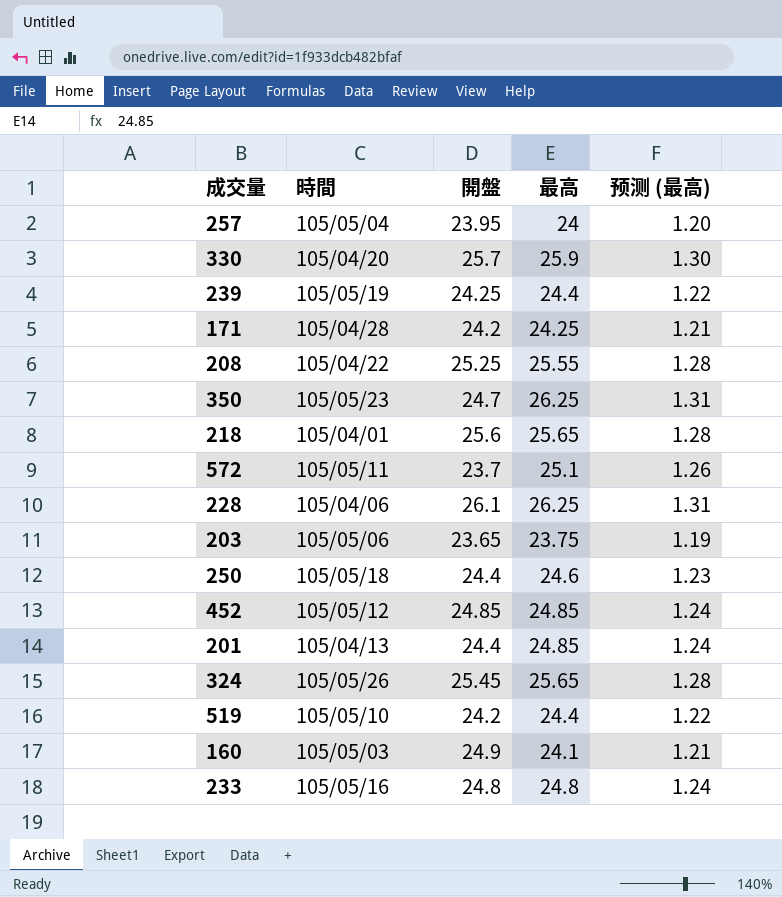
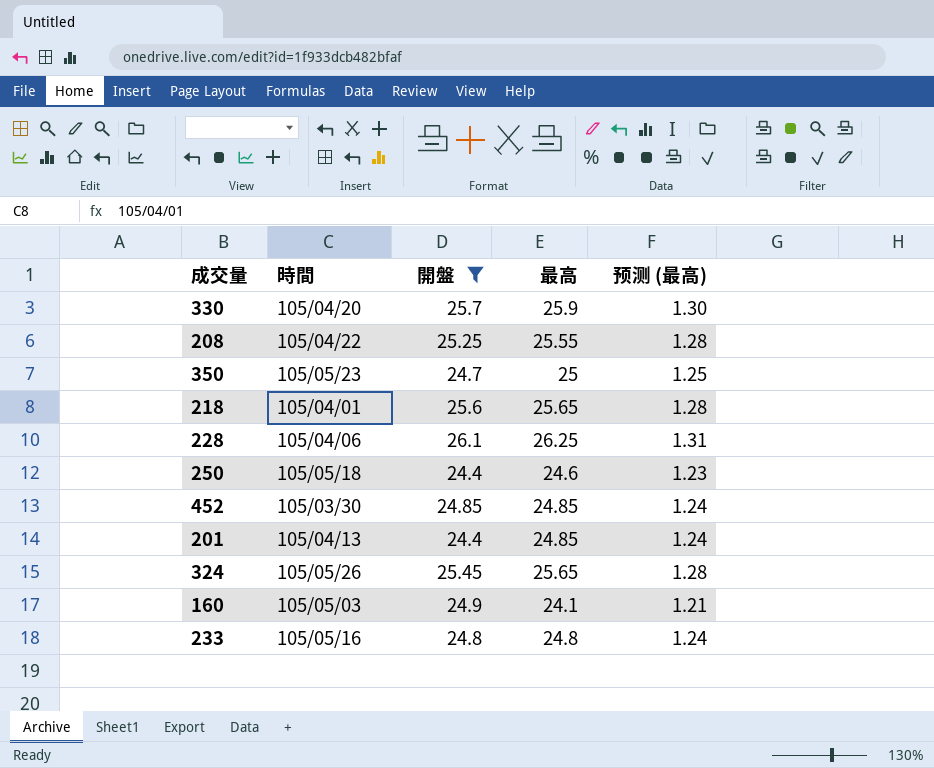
filter: none -> 開盤 >= 24.4
350 | 最高: 26.25 -> 25
350 | 预测 (最高): 1.31 -> 1.25
452 | 時間: 105/05/12 -> 105/03/30

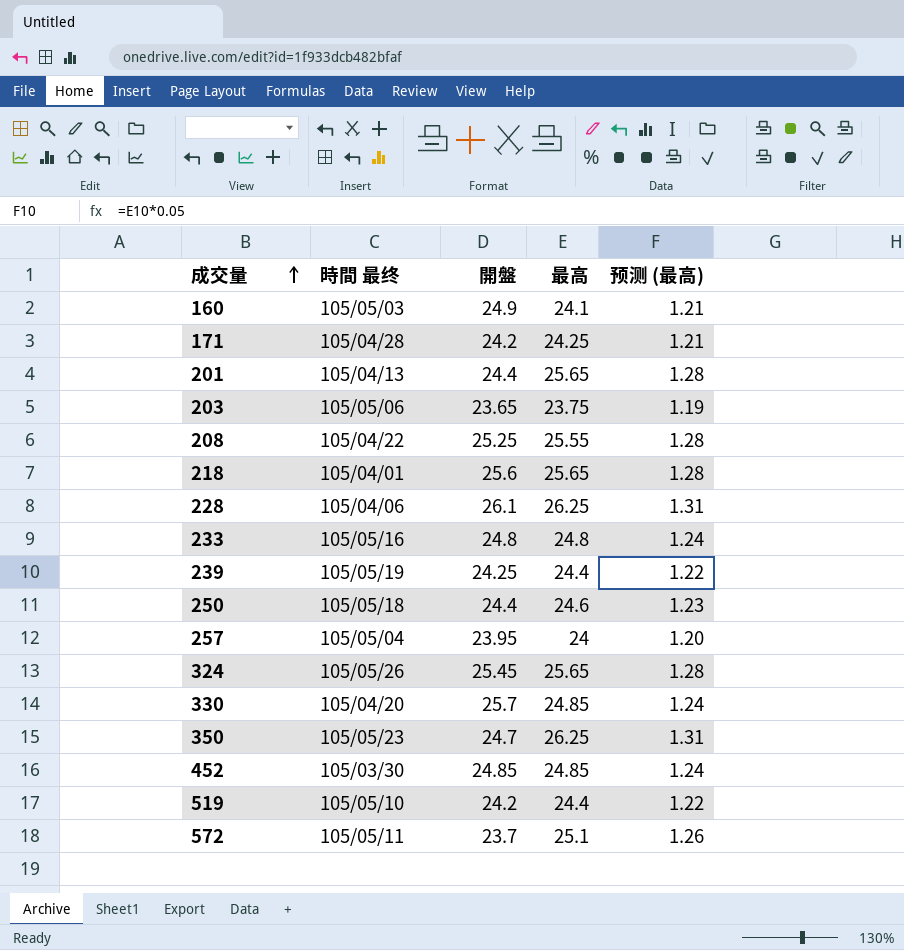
filter: 開盤 >= 24.4 -> none
row order: none -> 成交量 ascending
column name: 時間 -> 時間 最终
201 | 最高: 24.85 -> 25.65
201 | 预测 (最高): 1.24 -> 1.28
330 | 最高: 25.9 -> 24.85
330 | 预测 (最高): 1.30 -> 1.24
350 | 最高: 25 -> 26.25
350 | 预测 (最高): 1.25 -> 1.31

